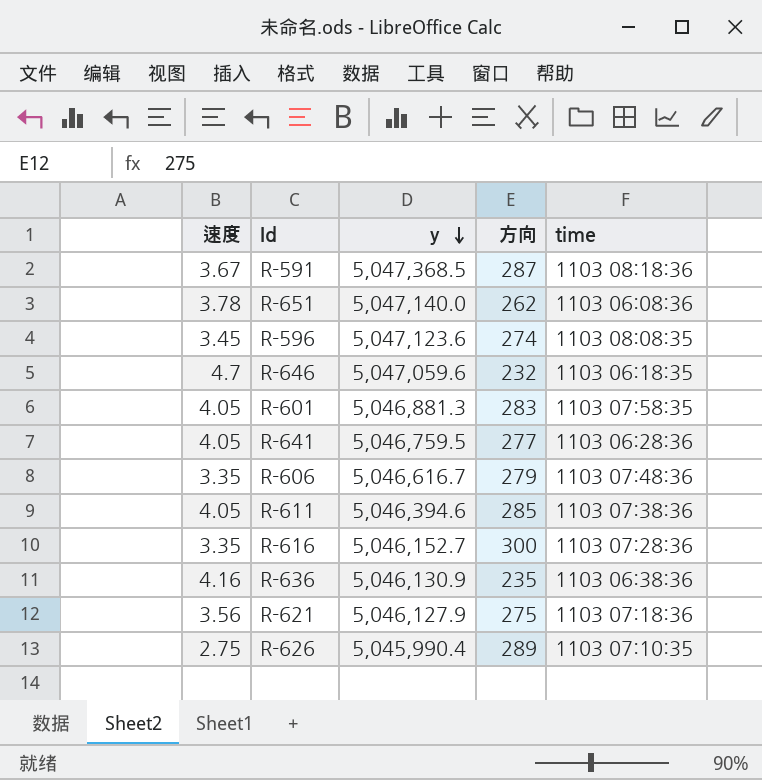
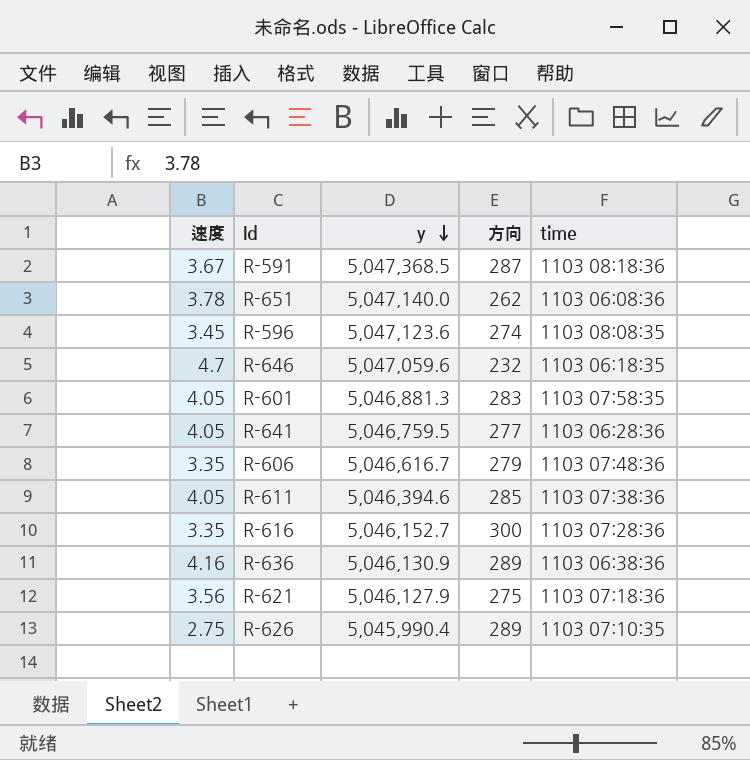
R-636 | 方向: 235 -> 289

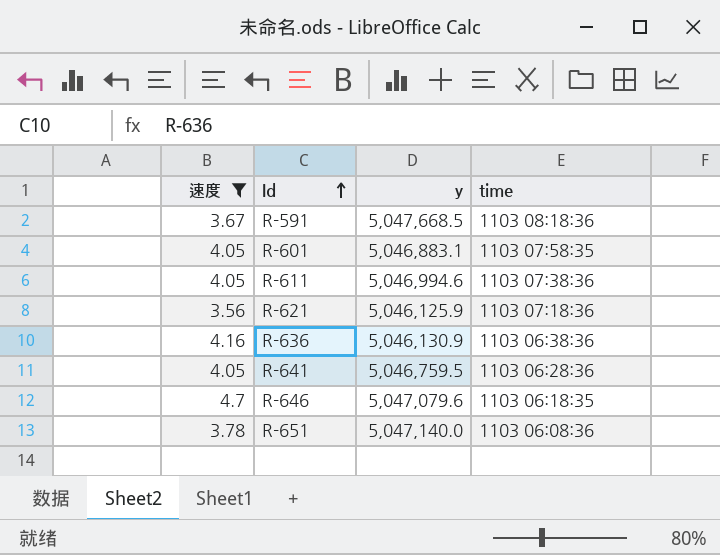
filter: none -> 速度 >= 3.56
row order: y descending -> Id ascending
column 方向 | position: 4 -> none
R-591 | y: 5,047,368.5 -> 5,047,668.5
R-601 | y: 5,046,881.3 -> 5,046,883.1
R-611 | y: 5,046,394.6 -> 5,046,994.6
R-621 | y: 5,046,127.9 -> 5,046,125.9
R-646 | y: 5,047,059.6 -> 5,047,079.6

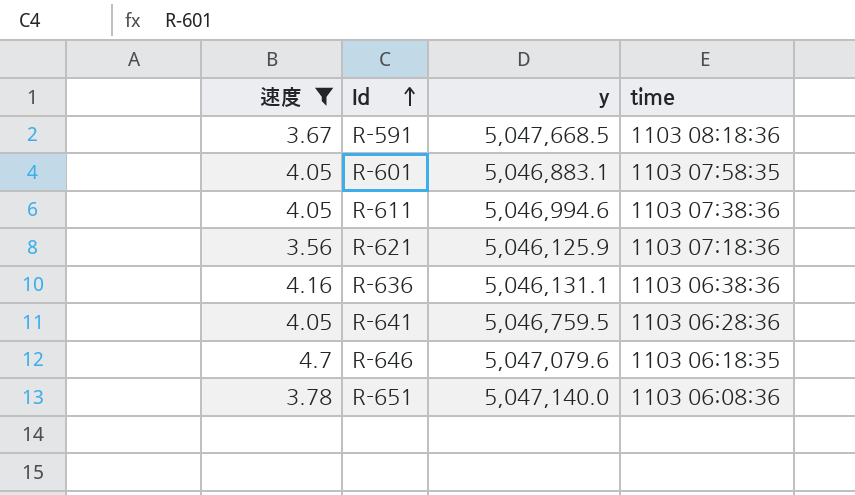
R-636 | y: 5,046,130.9 -> 5,046,131.1

